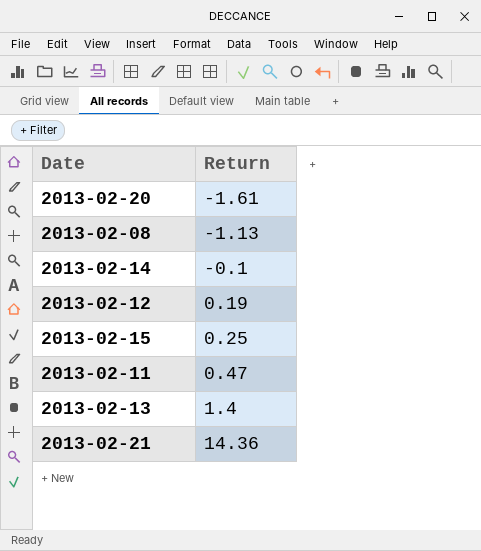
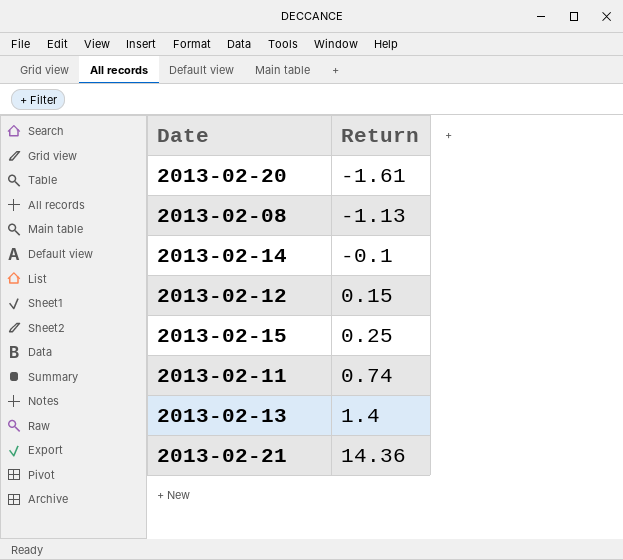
2013-02-12 | Return: 0.19 -> 0.15
2013-02-11 | Return: 0.47 -> 0.74

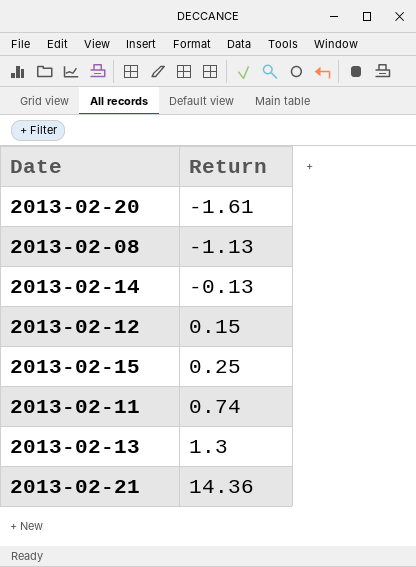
2013-02-14 | Return: -0.1 -> -0.13
2013-02-13 | Return: 1.4 -> 1.3

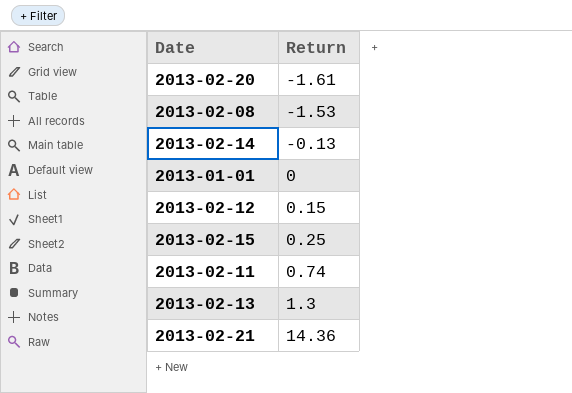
2013-02-08 | Return: -1.13 -> -1.53
row 2013-01-01: none -> 0

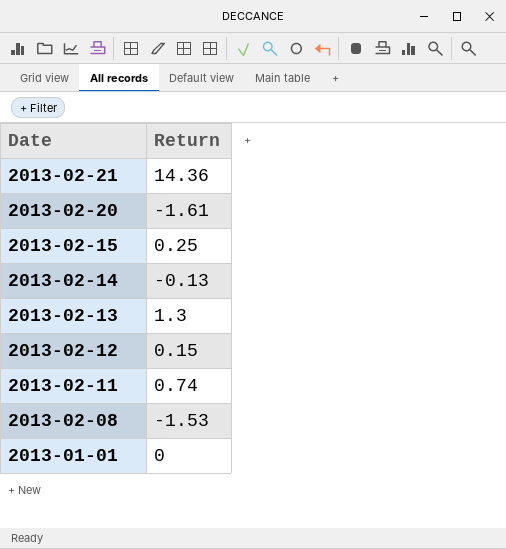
row order: Return ascending -> Date descending

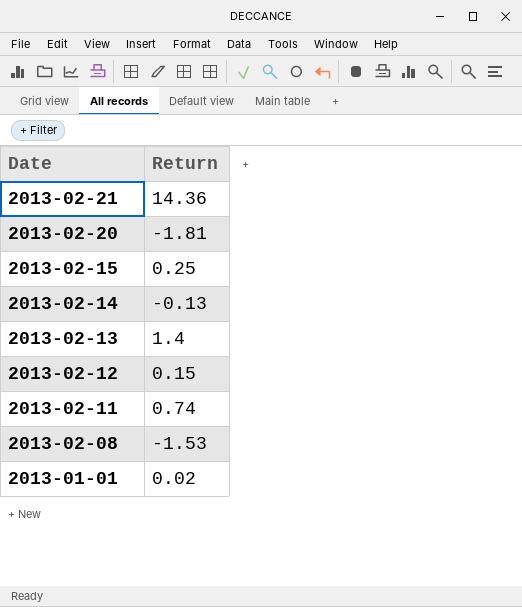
2013-02-20 | Return: -1.61 -> -1.81
2013-02-13 | Return: 1.3 -> 1.4
2013-01-01 | Return: 0 -> 0.02

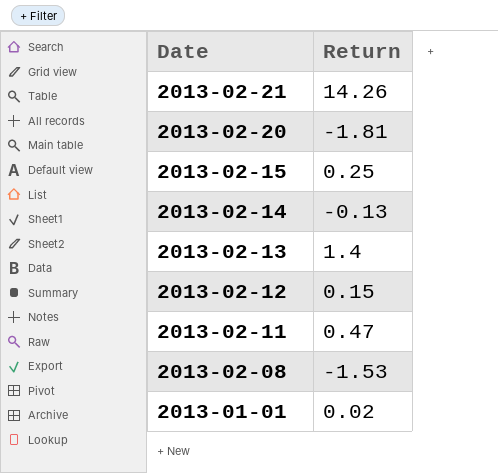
2013-02-21 | Return: 14.36 -> 14.26
2013-02-11 | Return: 0.74 -> 0.47

